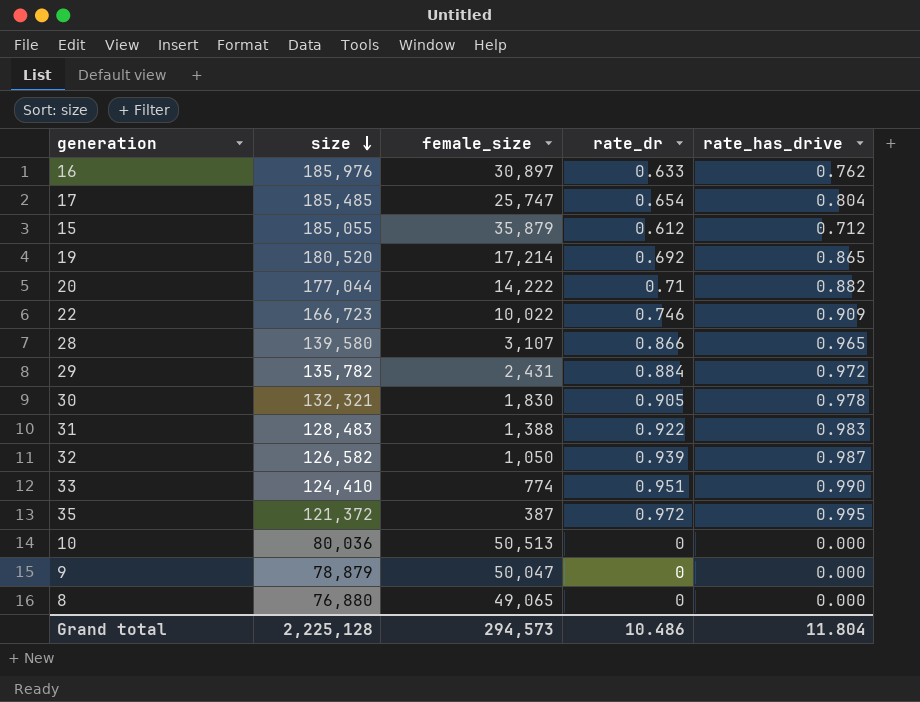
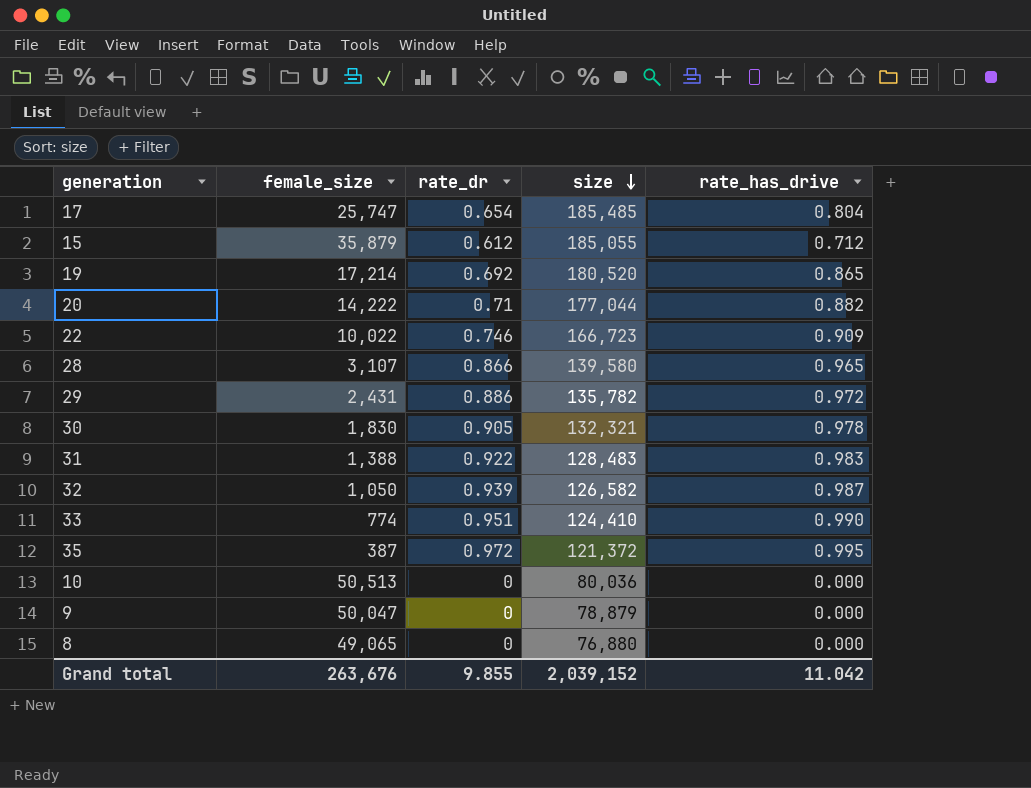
column size | position: 2 -> 4
row 16: 185,976 | 30,897 | 0.633 | 0.762 -> none
29 | rate_dr: 0.884 -> 0.886
Grand total | female_size: 294,573 -> 263,676
Grand total | rate_dr: 10.486 -> 9.855
Grand total | size: 2,225,128 -> 2,039,152
Grand total | rate_has_drive: 11.804 -> 11.042

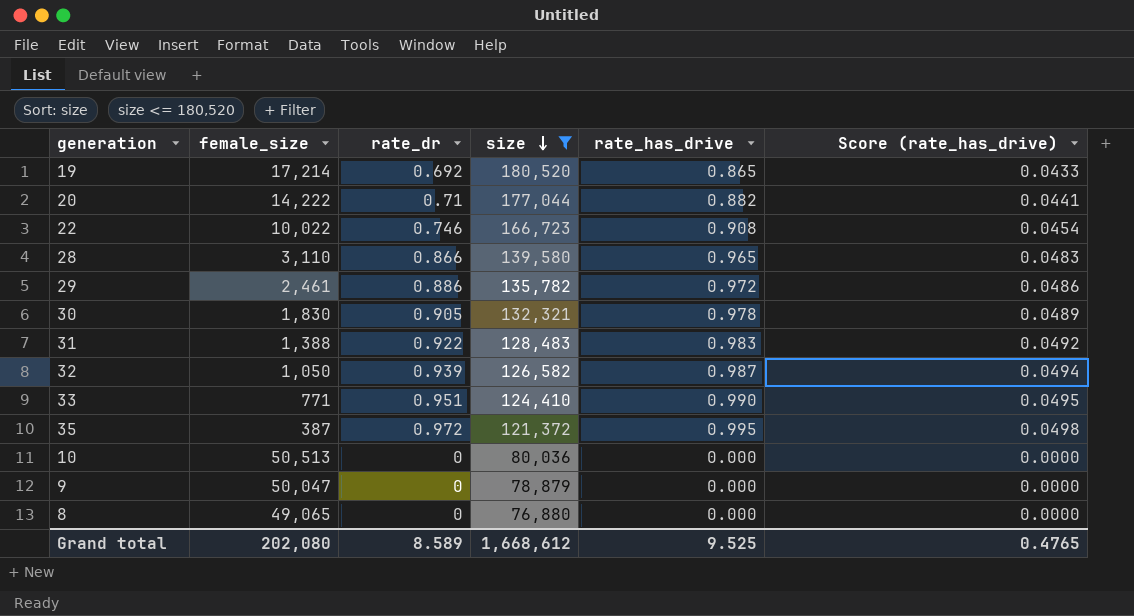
filter: none -> size <= 180,520
column Score (rate_has_drive) | formula: none -> [rate_has_drive] * 0.05
22 | rate_has_drive: 0.909 -> 0.908
28 | female_size: 3,107 -> 3,110
29 | female_size: 2,431 -> 2,461
33 | female_size: 774 -> 771
Grand total | female_size: 263,676 -> 202,080
Grand total | rate_dr: 9.855 -> 8.589
Grand total | size: 2,039,152 -> 1,668,612
Grand total | rate_has_drive: 11.042 -> 9.525

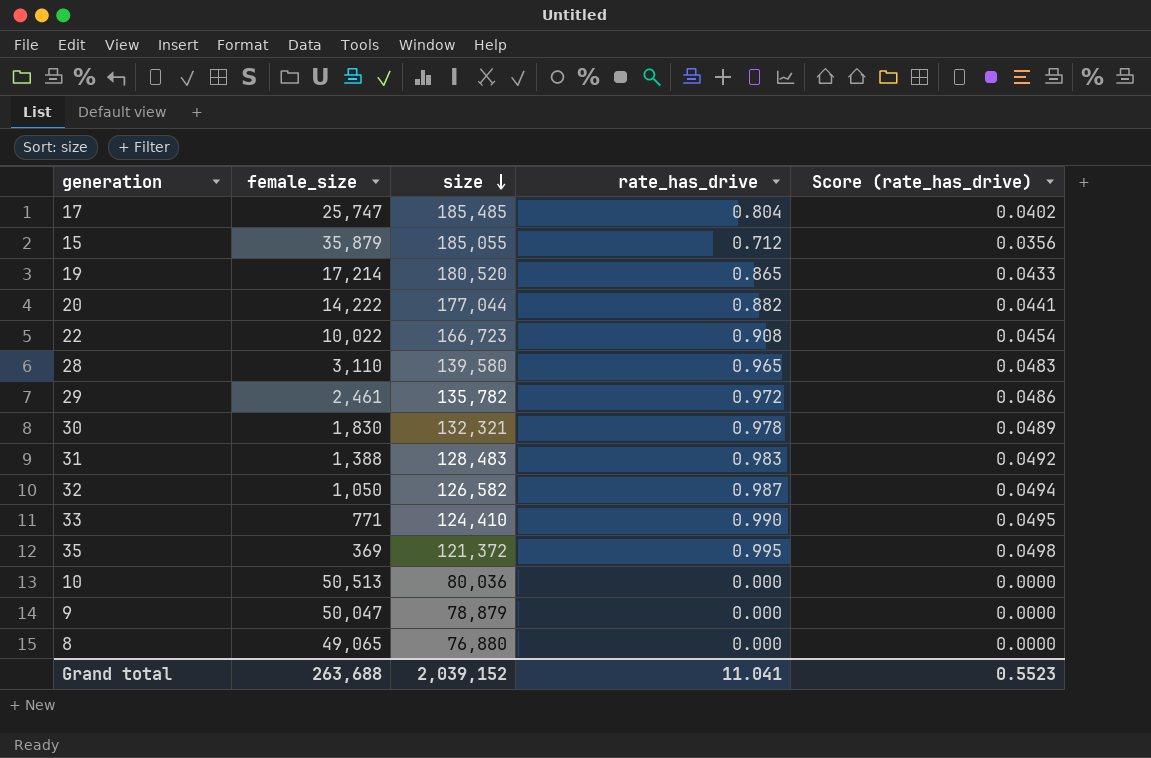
filter: size <= 180,520 -> none
column rate_dr | position: 3 -> none
35 | female_size: 387 -> 369
Grand total | female_size: 202,080 -> 263,688
Grand total | size: 1,668,612 -> 2,039,152
Grand total | rate_has_drive: 9.525 -> 11.041
Grand total | Score (rate_has_drive): 0.4765 -> 0.5523

